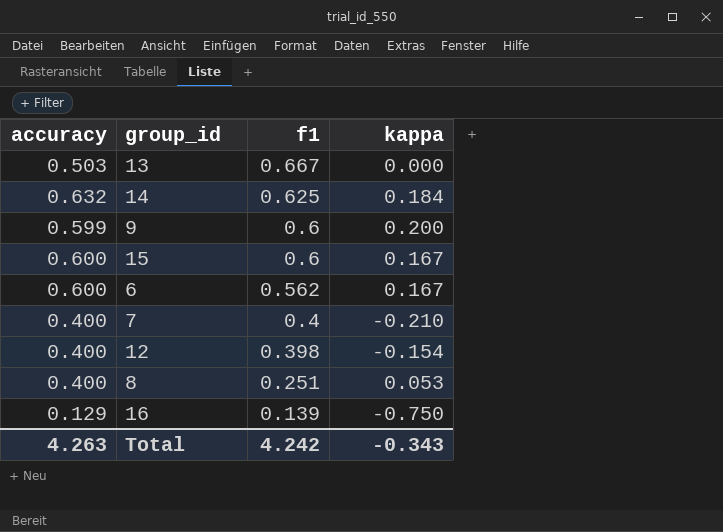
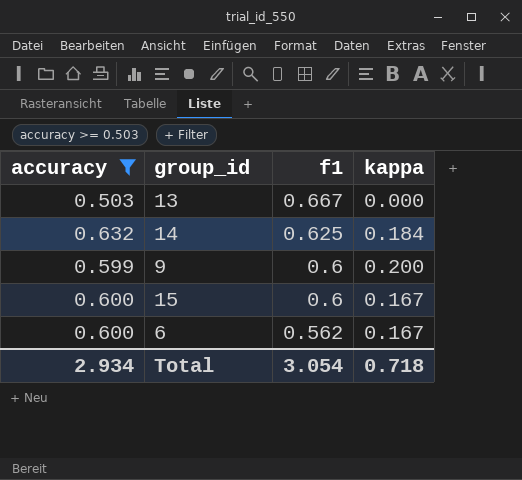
filter: none -> accuracy >= 0.503
Total | accuracy: 4.263 -> 2.934
Total | f1: 4.242 -> 3.054
Total | kappa: -0.343 -> 0.718

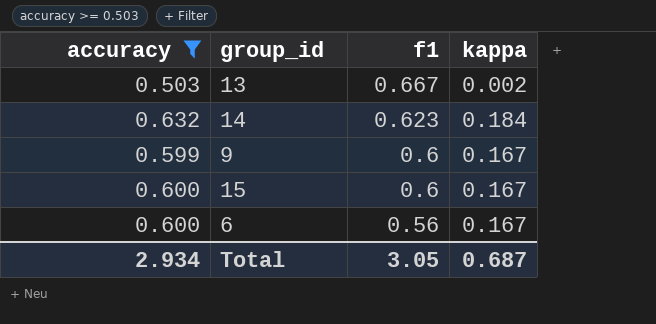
13 | kappa: 0.000 -> 0.002
14 | f1: 0.625 -> 0.623
9 | kappa: 0.200 -> 0.167
6 | f1: 0.562 -> 0.56
Total | f1: 3.054 -> 3.05
Total | kappa: 0.718 -> 0.687

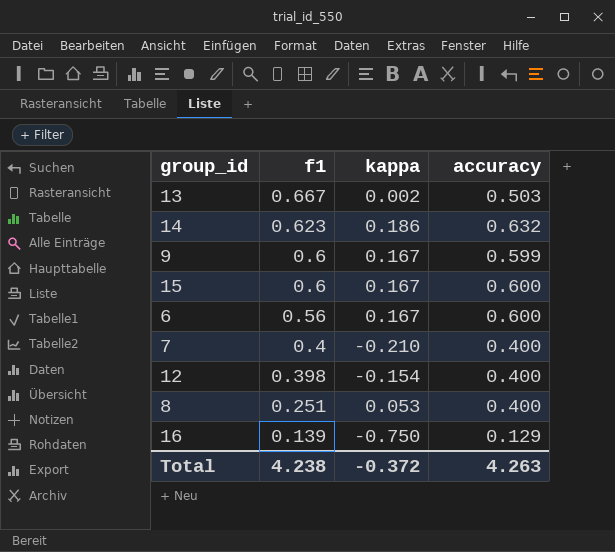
filter: accuracy >= 0.503 -> none
column accuracy | position: 1 -> 4
14 | kappa: 0.184 -> 0.186
Total | f1: 3.05 -> 4.238
Total | kappa: 0.687 -> -0.372
Total | accuracy: 2.934 -> 4.263

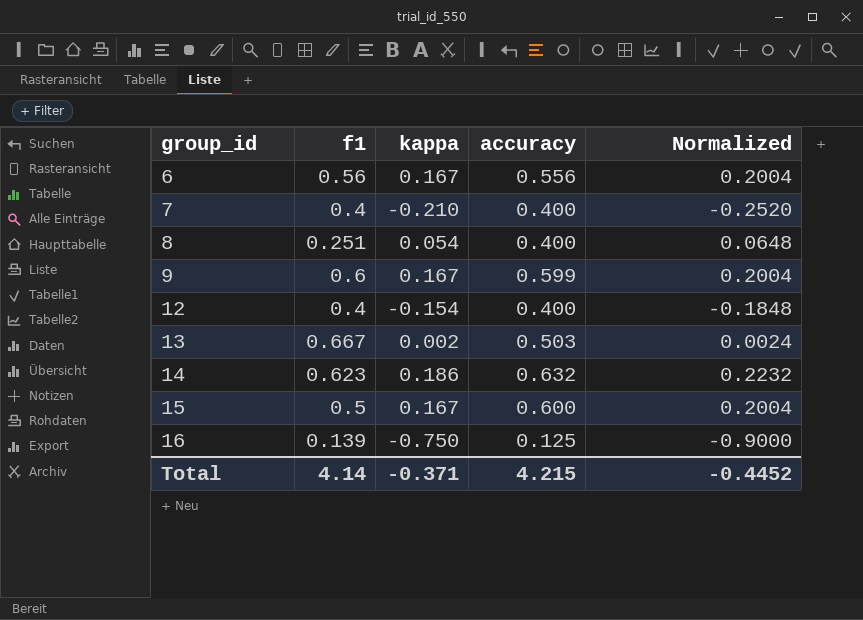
row order: f1 descending -> group_id ascending
column Normalized | formula: none -> [kappa] * 1.2
6 | accuracy: 0.600 -> 0.556
8 | kappa: 0.053 -> 0.054
12 | f1: 0.398 -> 0.4
15 | f1: 0.6 -> 0.5
16 | accuracy: 0.129 -> 0.125
Total | f1: 4.238 -> 4.14
Total | kappa: -0.372 -> -0.371
Total | accuracy: 4.263 -> 4.215

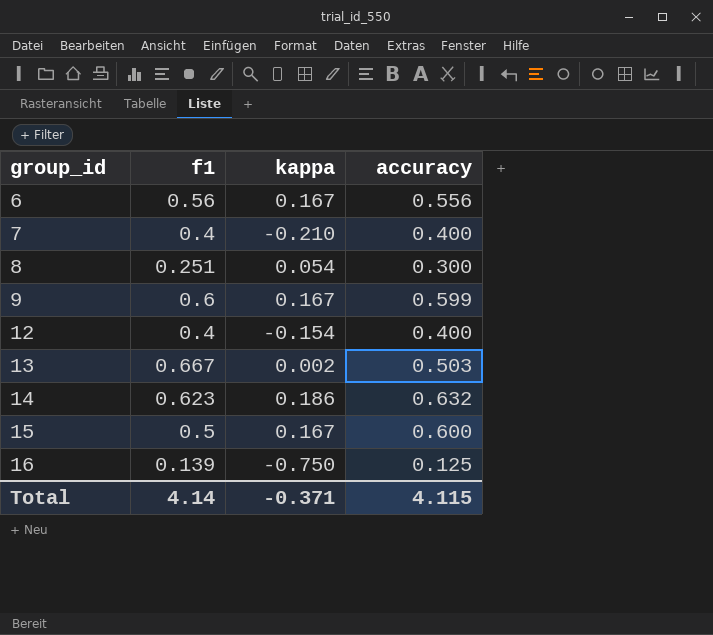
column Normalized | formula: [kappa] * 1.2 -> none
8 | accuracy: 0.400 -> 0.300
Total | accuracy: 4.215 -> 4.115

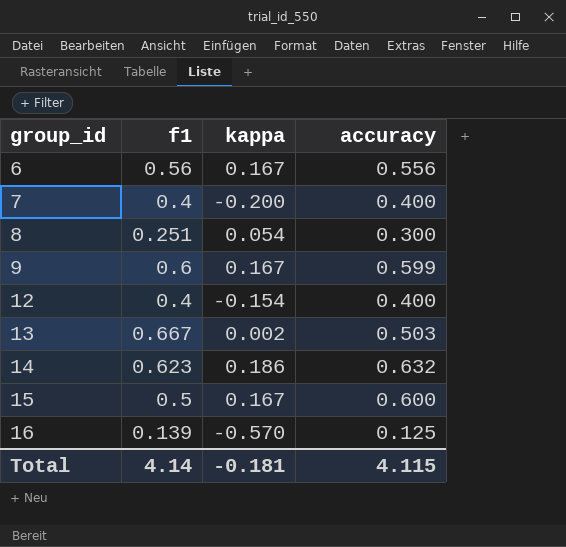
7 | kappa: -0.210 -> -0.200
16 | kappa: -0.750 -> -0.570
Total | kappa: -0.371 -> -0.181

